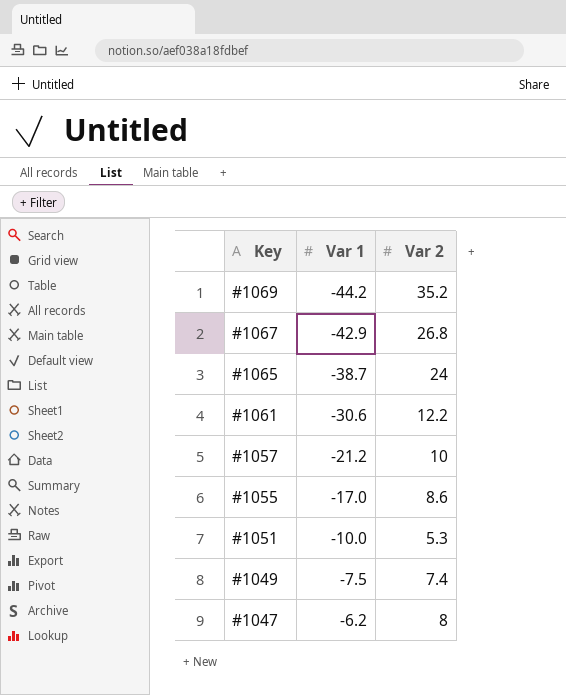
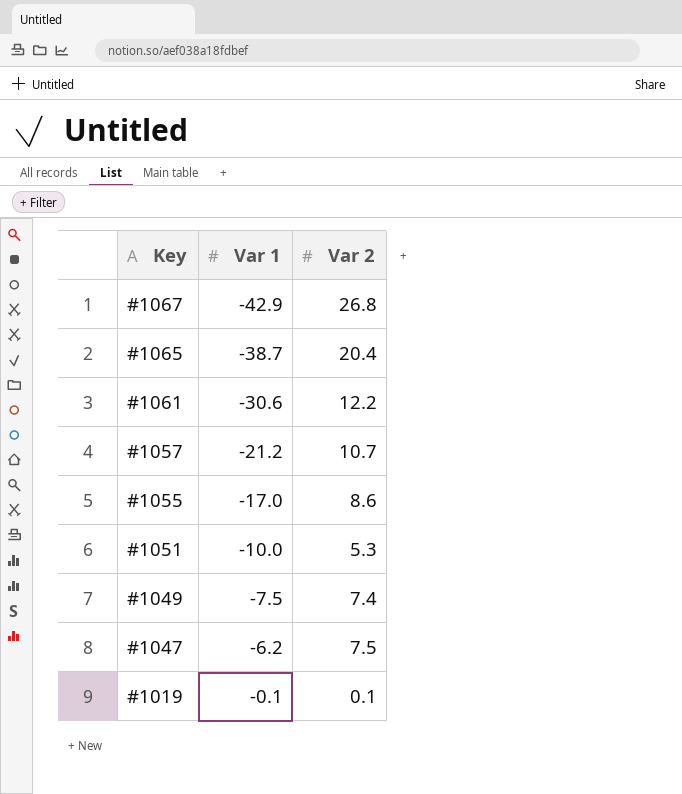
row #1069: -44.2 | 35.2 -> none
#1065 | Var 2: 24 -> 20.4
#1057 | Var 2: 10 -> 10.7
#1047 | Var 2: 8 -> 7.5
row #1019: none -> -0.1 | 0.1

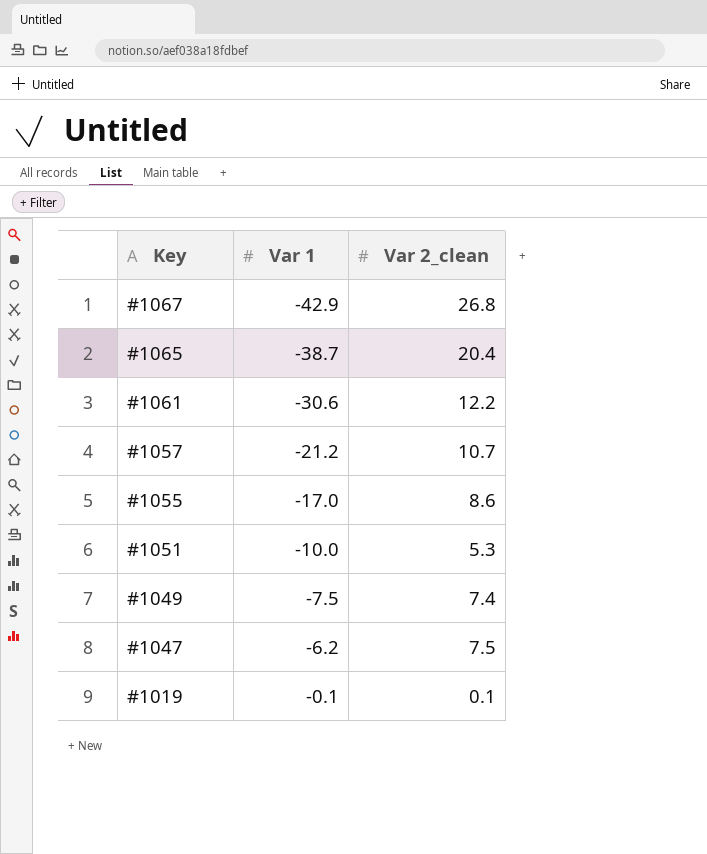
column name: Var 2 -> Var 2_clean

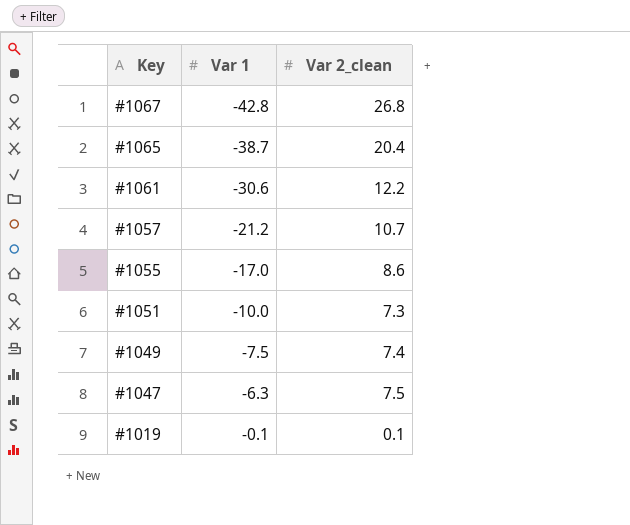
#1067 | Var 1: -42.9 -> -42.8
#1051 | Var 2_clean: 5.3 -> 7.3
#1047 | Var 1: -6.2 -> -6.3

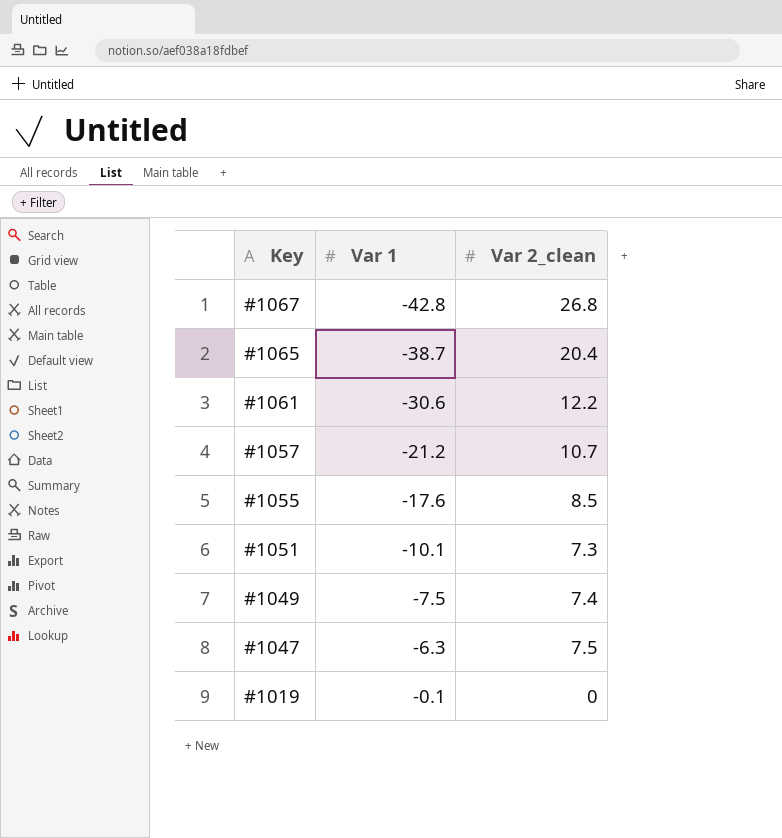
#1055 | Var 1: -17.0 -> -17.6
#1055 | Var 2_clean: 8.6 -> 8.5
#1051 | Var 1: -10.0 -> -10.1
#1019 | Var 2_clean: 0.1 -> 0

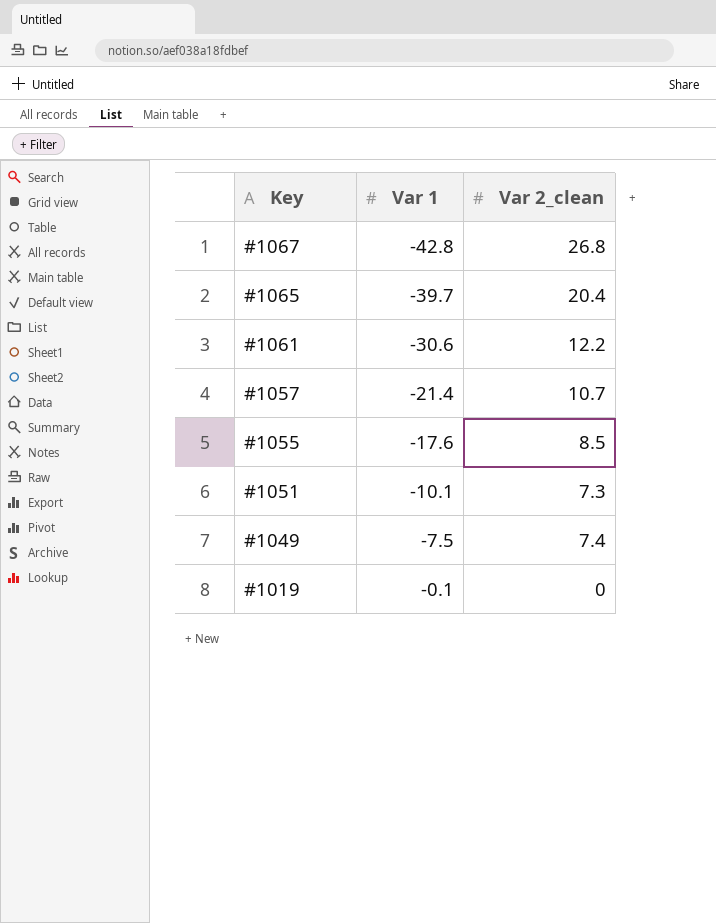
row #1047: -6.3 | 7.5 -> none
#1065 | Var 1: -38.7 -> -39.7
#1057 | Var 1: -21.2 -> -21.4

